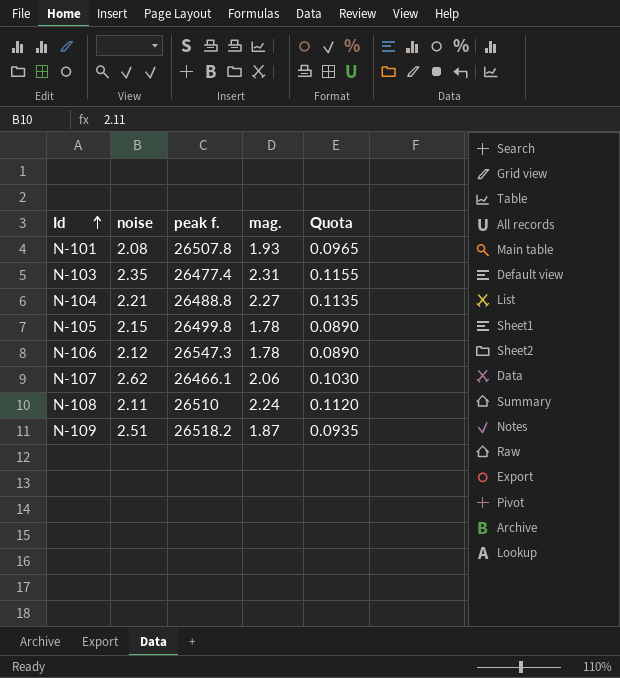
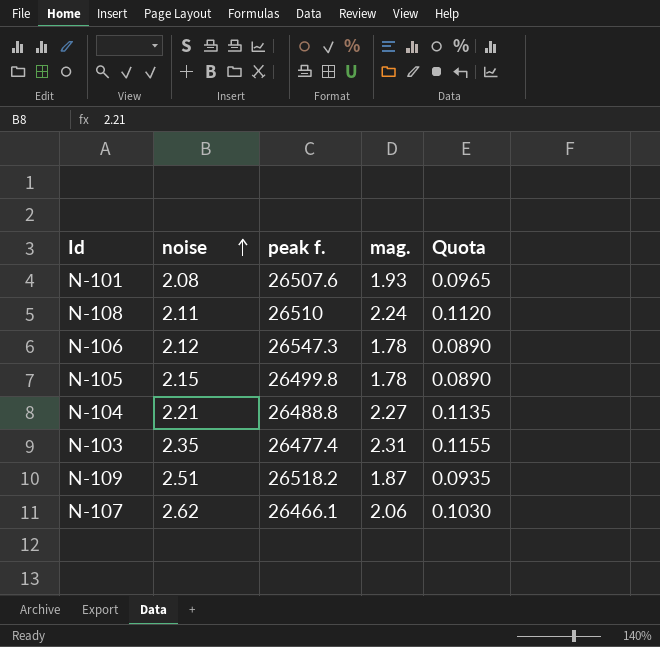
row order: Id ascending -> noise ascending
N-101 | peak f.: 26507.8 -> 26507.6

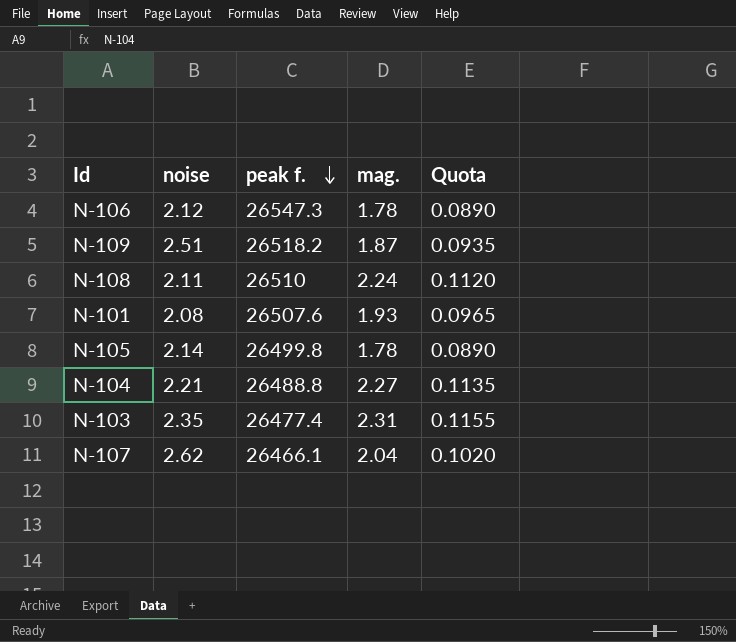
row order: noise ascending -> peak f. descending
N-105 | noise: 2.15 -> 2.14
N-107 | mag.: 2.06 -> 2.04
N-107 | Quota: 0.1030 -> 0.1020

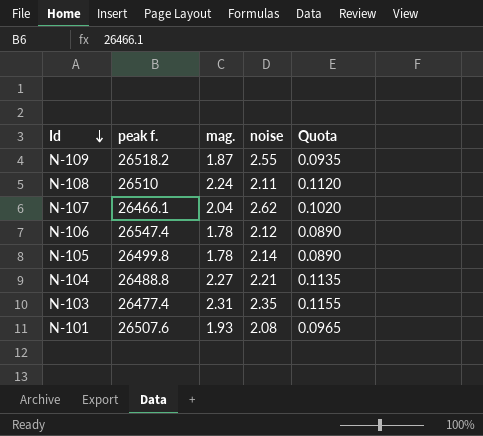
row order: peak f. descending -> Id descending
column noise | position: 2 -> 4
N-109 | noise: 2.51 -> 2.55
N-106 | peak f.: 26547.3 -> 26547.4

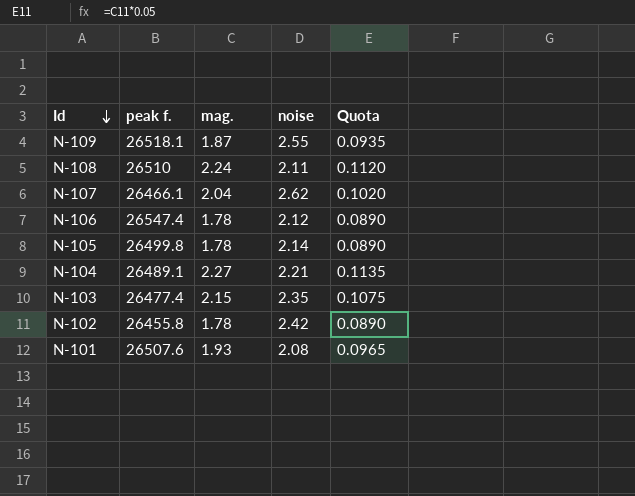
N-109 | peak f.: 26518.2 -> 26518.1
N-104 | peak f.: 26488.8 -> 26489.1
N-103 | mag.: 2.31 -> 2.15
N-103 | Quota: 0.1155 -> 0.1075
row N-102: none -> 26455.8 | 1.78 | 2.42 | 0.0890

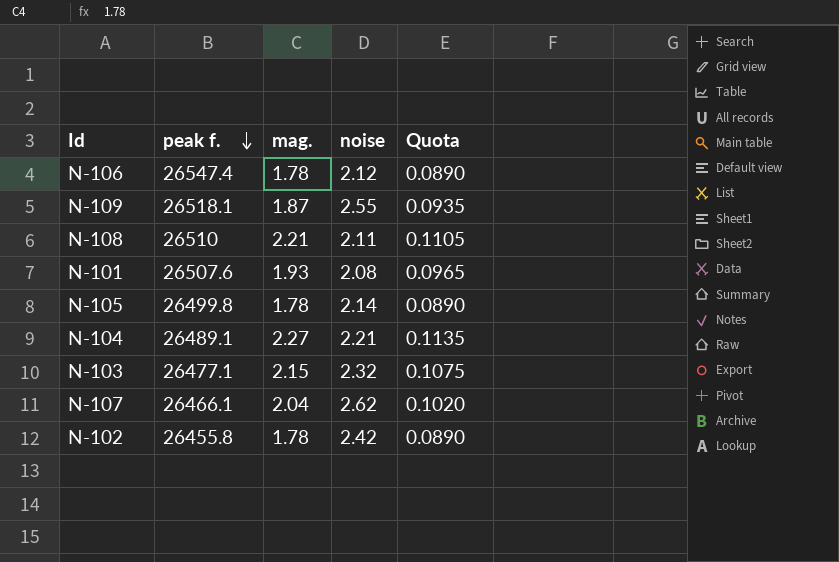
row order: Id descending -> peak f. descending
N-108 | mag.: 2.24 -> 2.21
N-108 | Quota: 0.1120 -> 0.1105
N-103 | peak f.: 26477.4 -> 26477.1
N-103 | noise: 2.35 -> 2.32

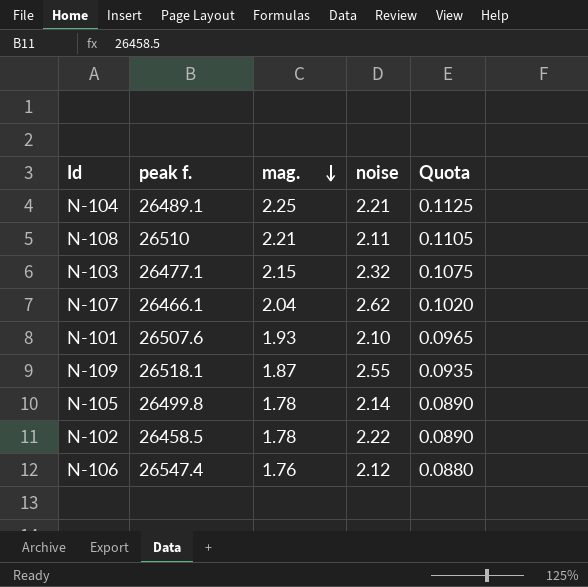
row order: peak f. descending -> mag. descending
N-104 | mag.: 2.27 -> 2.25
N-104 | Quota: 0.1135 -> 0.1125
N-101 | noise: 2.08 -> 2.10
N-102 | peak f.: 26455.8 -> 26458.5
N-102 | noise: 2.42 -> 2.22
N-106 | mag.: 1.78 -> 1.76
N-106 | Quota: 0.0890 -> 0.0880

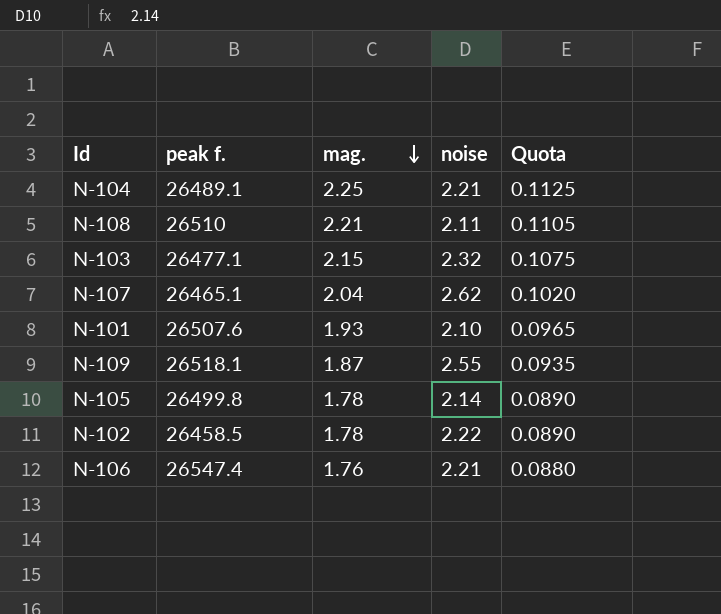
N-107 | peak f.: 26466.1 -> 26465.1
N-106 | noise: 2.12 -> 2.21

